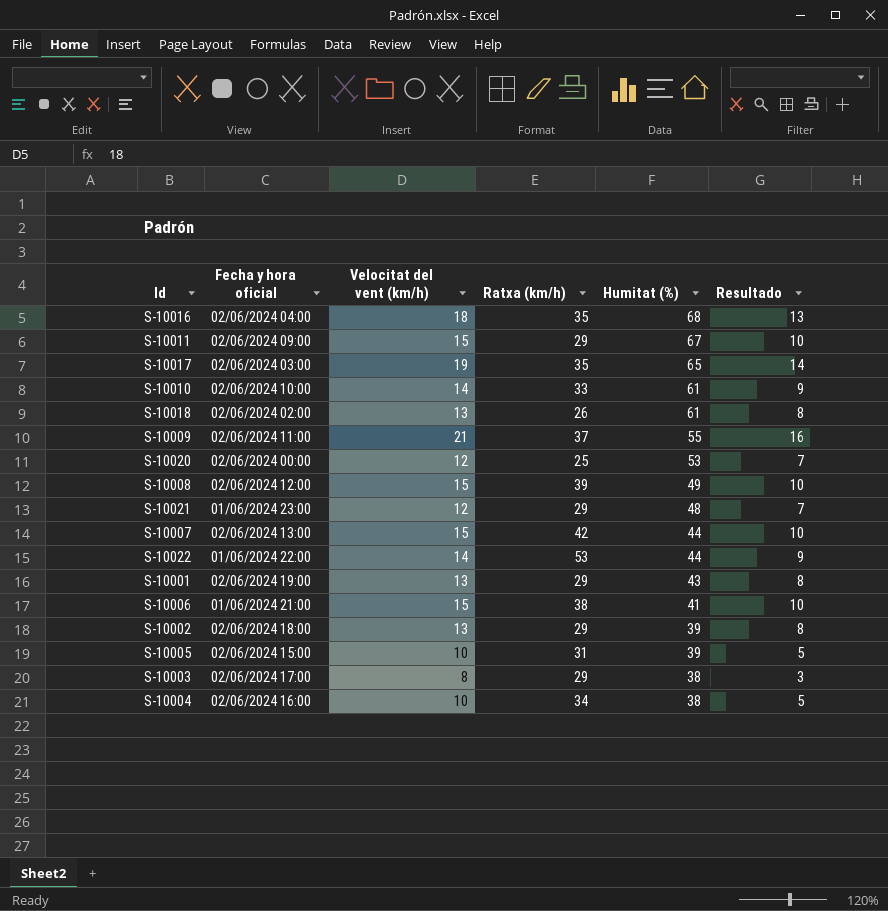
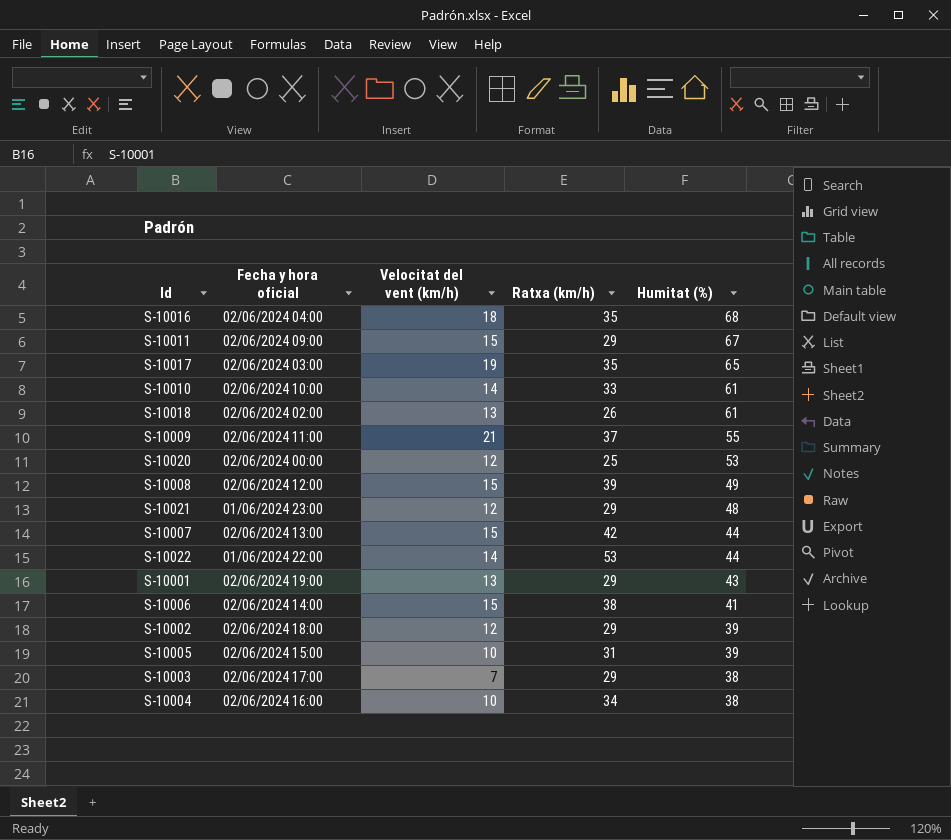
column Resultado | formula: [Velocitat del vent (km/h)] - 5 -> none
S-10006 | Fecha y hora oficial: 01/06/2024 21:00 -> 02/06/2024 14:00
S-10002 | Velocitat del vent (km/h): 13 -> 12
S-10003 | Velocitat del vent (km/h): 8 -> 7

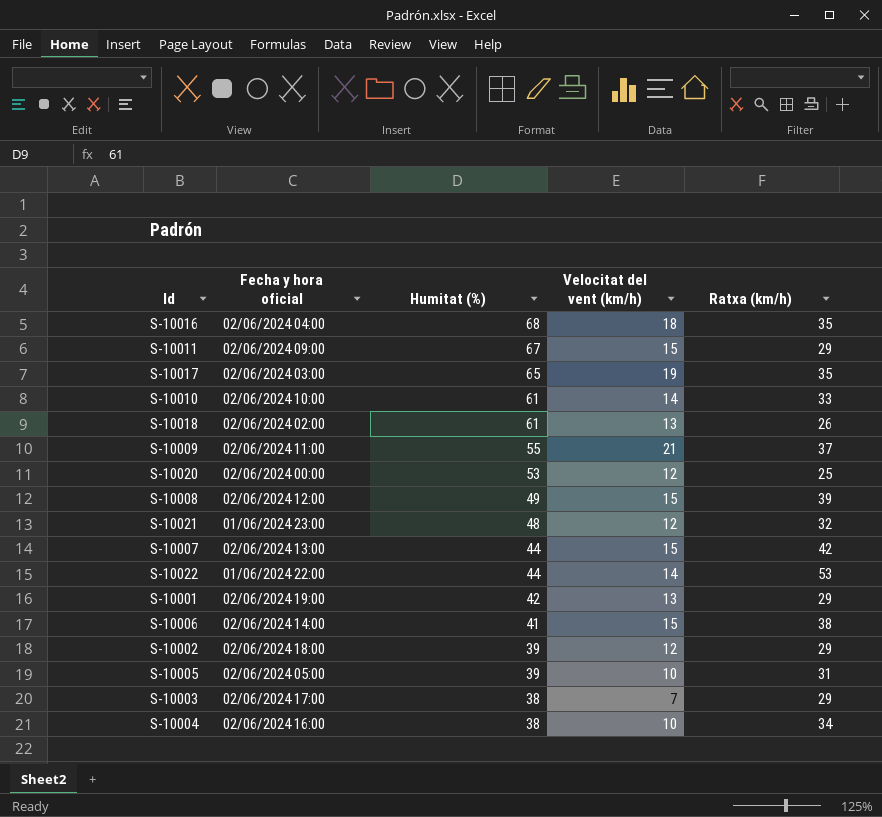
column Humitat (%) | position: 5 -> 3
S-10021 | Ratxa (km/h): 29 -> 32
S-10001 | Humitat (%): 43 -> 42
S-10005 | Fecha y hora oficial: 02/06/2024 15:00 -> 02/06/2024 05:00

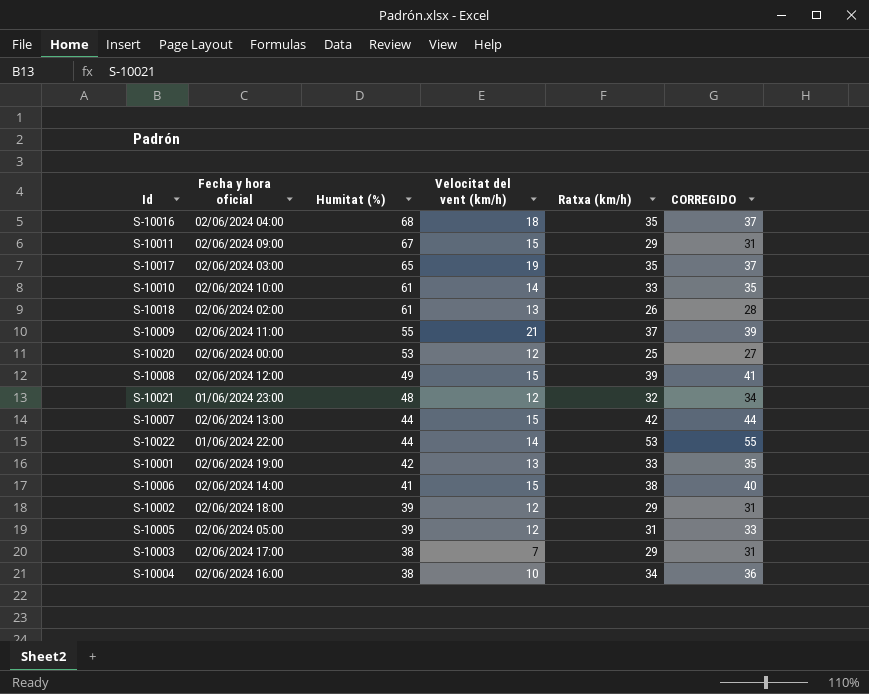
column CORREGIDO | formula: none -> [Ratxa (km/h)] + 2
S-10001 | Ratxa (km/h): 29 -> 33
S-10005 | Velocitat del vent (km/h): 10 -> 12

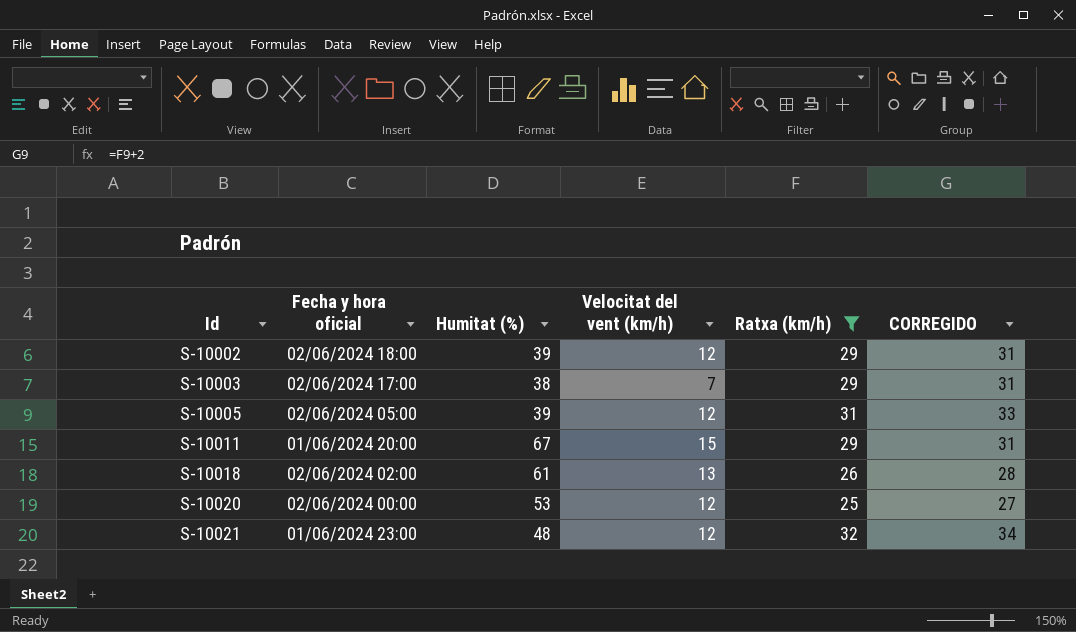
filter: none -> Ratxa (km/h) <= 32
row order: Humitat (%) descending -> Id ascending
S-10011 | Fecha y hora oficial: 02/06/2024 09:00 -> 01/06/2024 20:00

